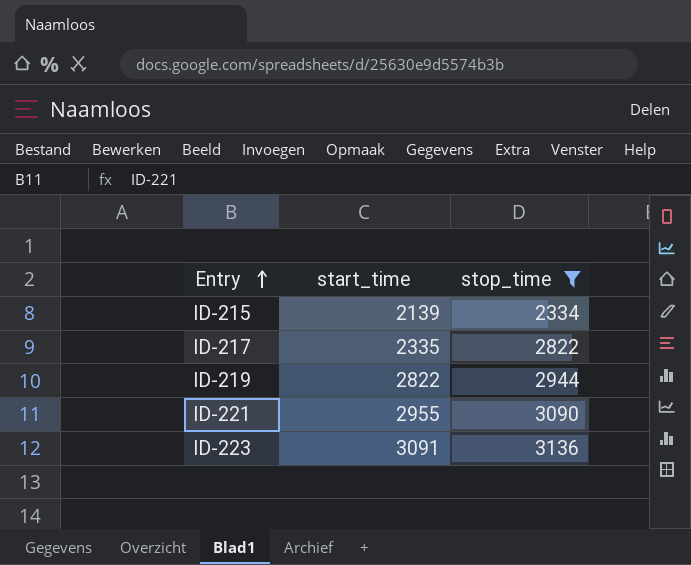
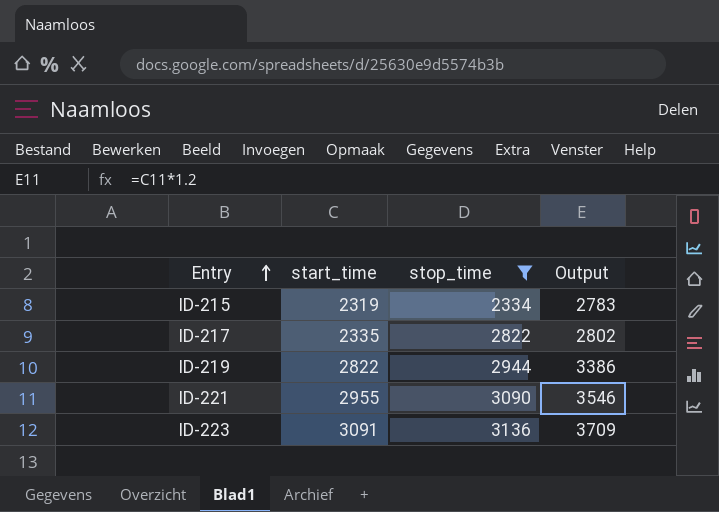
column Output | formula: none -> [start_time] * 1.2
ID-215 | start_time: 2139 -> 2319

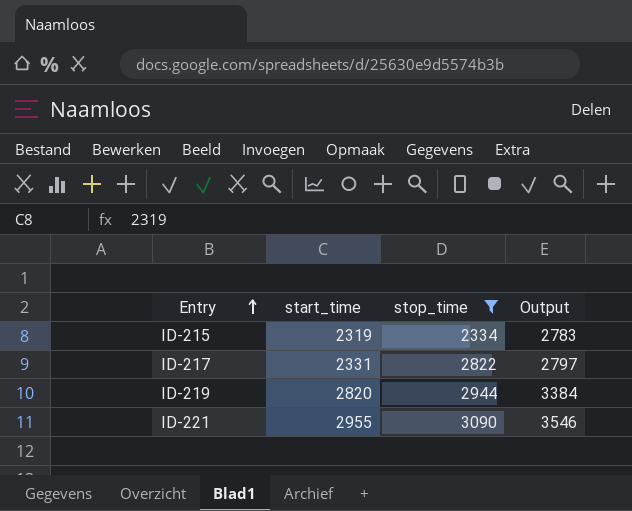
row ID-223: 3091 | 3136 | 3709 -> none
ID-217 | start_time: 2335 -> 2331
ID-217 | Output: 2802 -> 2797
ID-219 | start_time: 2822 -> 2820
ID-219 | Output: 3386 -> 3384

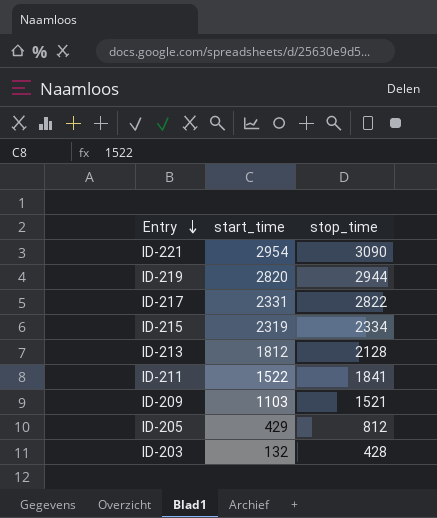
filter: stop_time >= 2334 -> none
row order: Entry ascending -> Entry descending
column Output | formula: [start_time] * 1.2 -> none
ID-221 | start_time: 2955 -> 2954

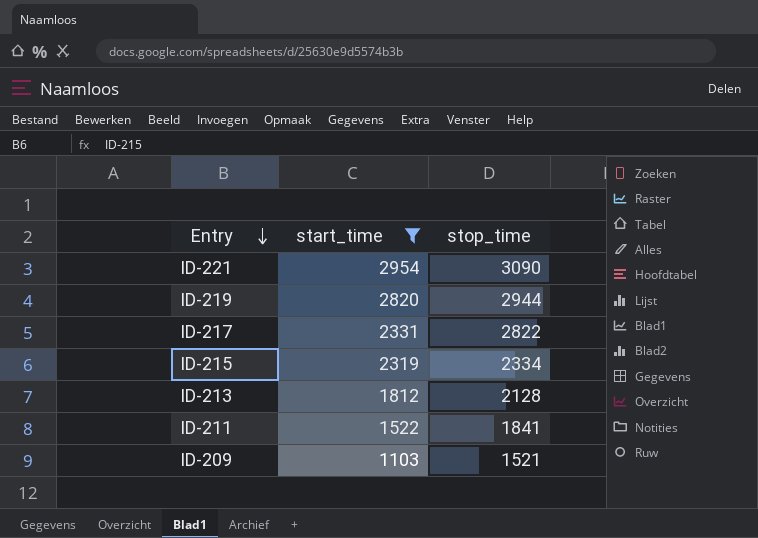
filter: none -> start_time >= 1103

